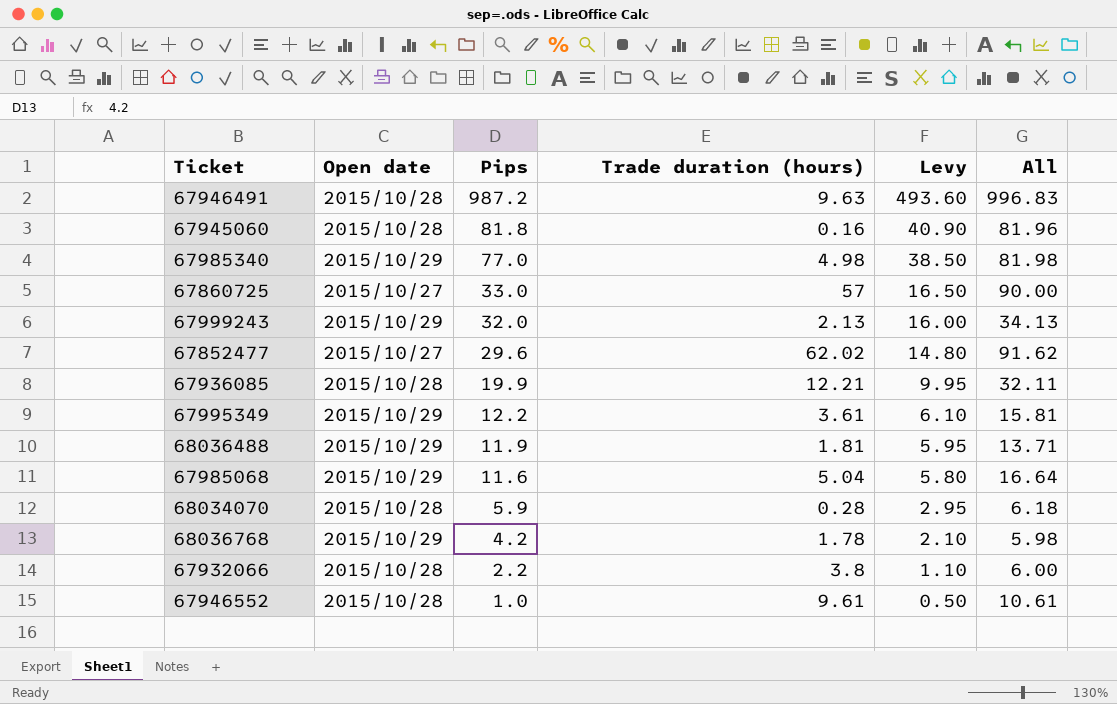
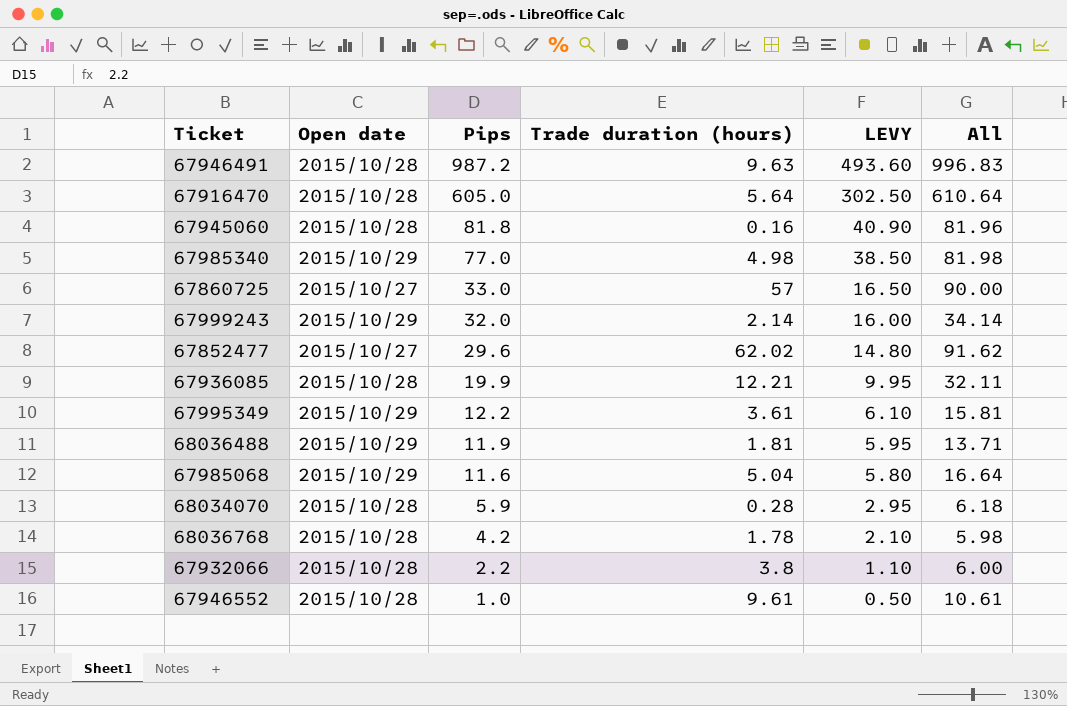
column name: Levy -> LEVY
row 67916470: none -> 2015/10/28 | 605.0 | 5.64 | 302.50 | 610.64
67999243 | Trade duration (hours): 2.13 -> 2.14
67999243 | All: 34.13 -> 34.14
68036768 | Open date: 2015/10/29 -> 2015/10/28

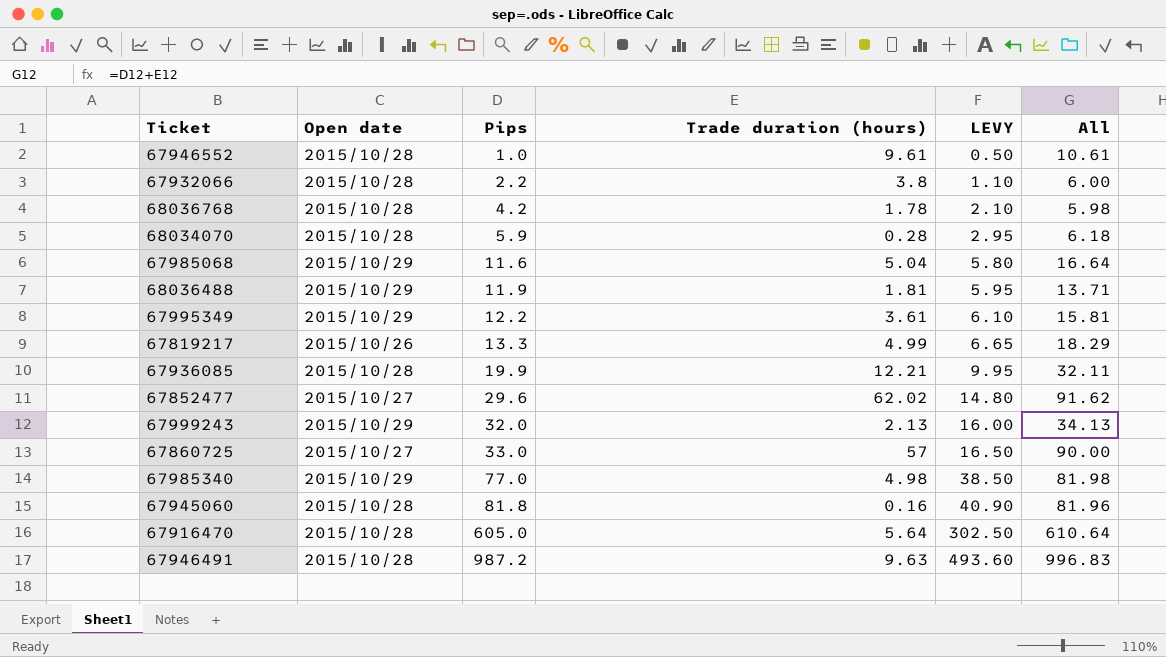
row order: Pips descending -> Pips ascending
row 67819217: none -> 2015/10/26 | 13.3 | 4.99 | 6.65 | 18.29
67999243 | Trade duration (hours): 2.14 -> 2.13
67999243 | All: 34.14 -> 34.13

